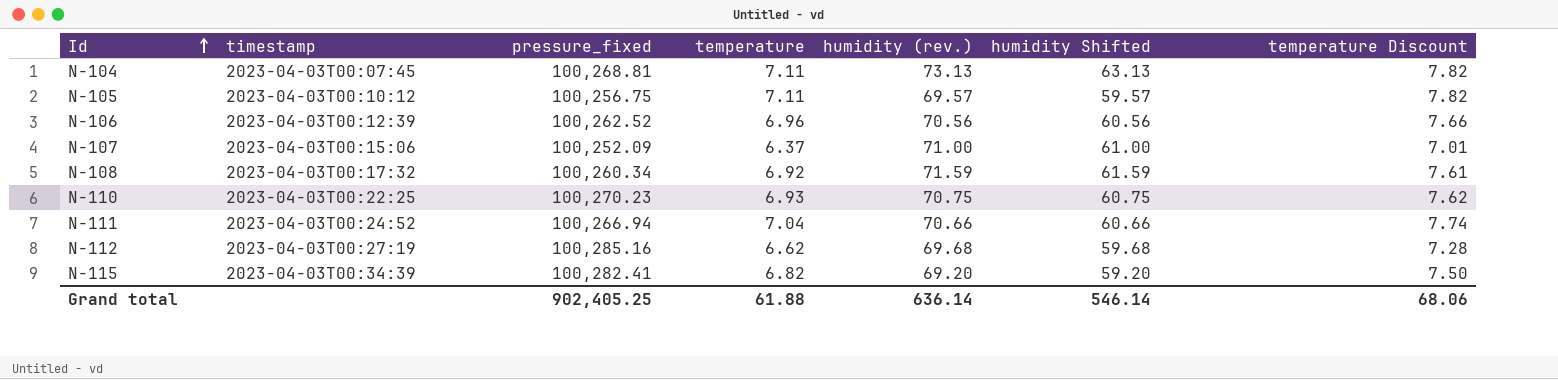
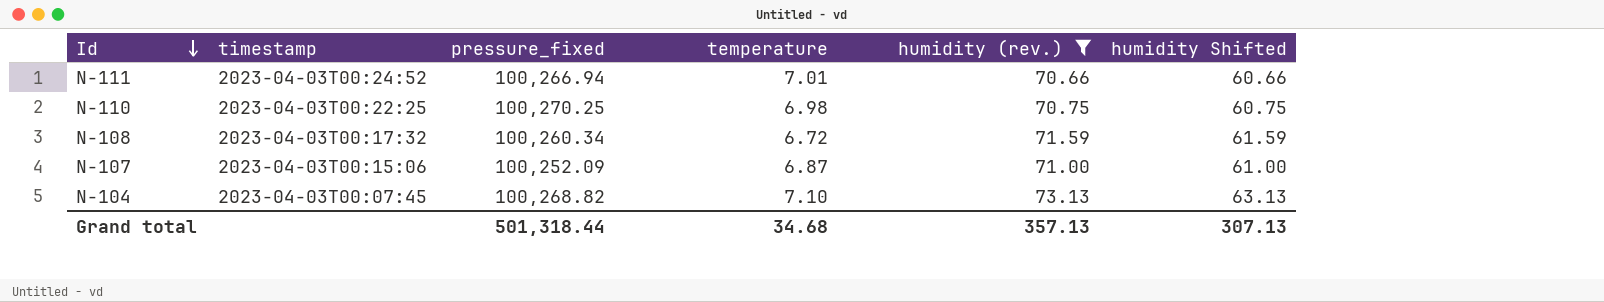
filter: none -> humidity (rev.) >= 70.66
row order: Id ascending -> Id descending
column temperature Discount | formula: [temperature] * 1.1 -> none
N-111 | temperature: 7.04 -> 7.01
N-110 | pressure_fixed: 100,270.23 -> 100,270.25
N-110 | temperature: 6.93 -> 6.98
N-108 | temperature: 6.92 -> 6.72
N-107 | temperature: 6.37 -> 6.87
N-104 | pressure_fixed: 100,268.81 -> 100,268.82
N-104 | temperature: 7.11 -> 7.10
Grand total | pressure_fixed: 902,405.25 -> 501,318.44
Grand total | temperature: 61.88 -> 34.68
Grand total | humidity (rev.): 636.14 -> 357.13
Grand total | humidity Shifted: 546.14 -> 307.13

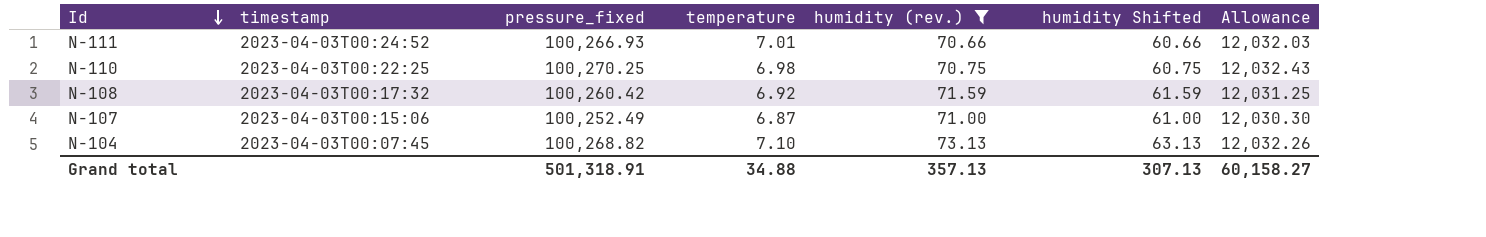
column Allowance | formula: none -> [pressure_fixed] * 0.12
N-111 | pressure_fixed: 100,266.94 -> 100,266.93
N-108 | pressure_fixed: 100,260.34 -> 100,260.42
N-108 | temperature: 6.72 -> 6.92
N-107 | pressure_fixed: 100,252.09 -> 100,252.49
Grand total | pressure_fixed: 501,318.44 -> 501,318.91
Grand total | temperature: 34.68 -> 34.88

